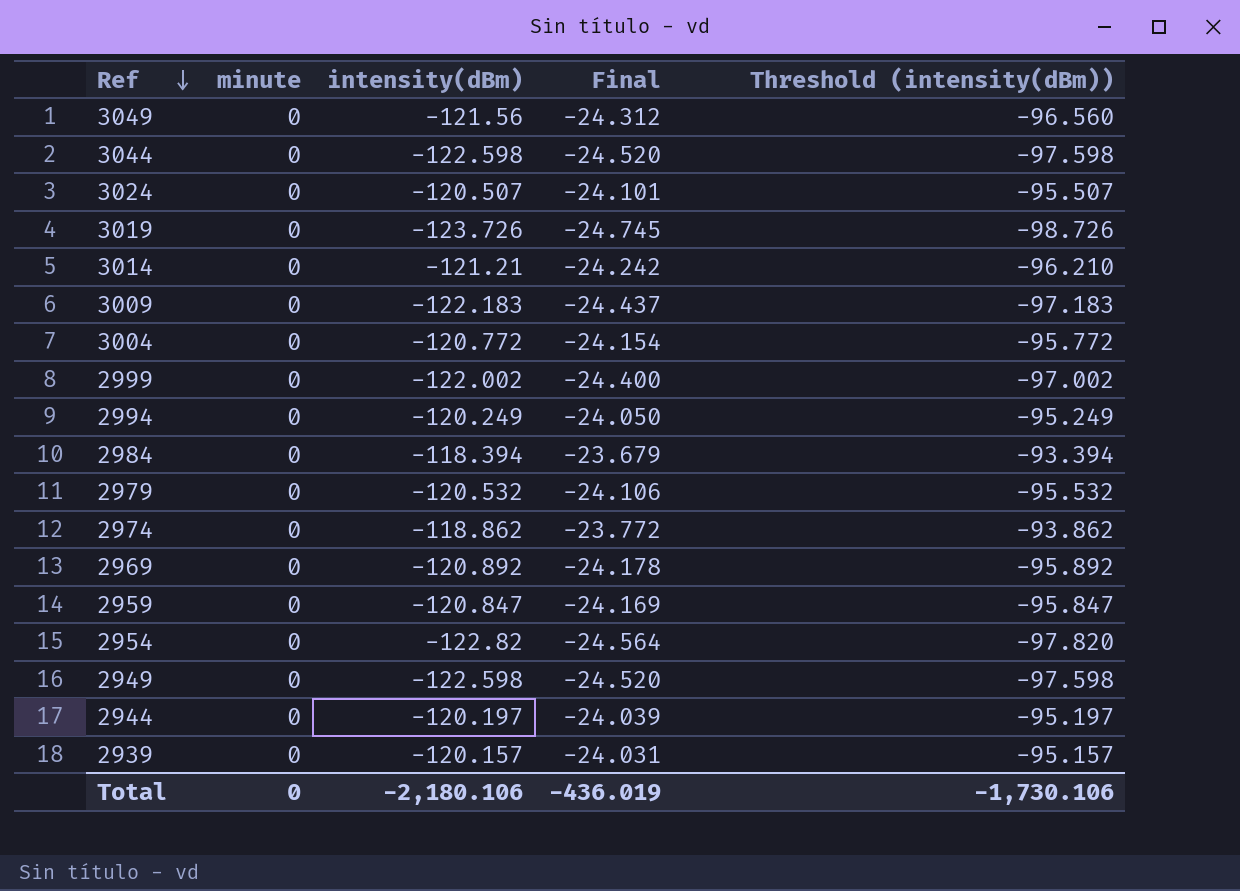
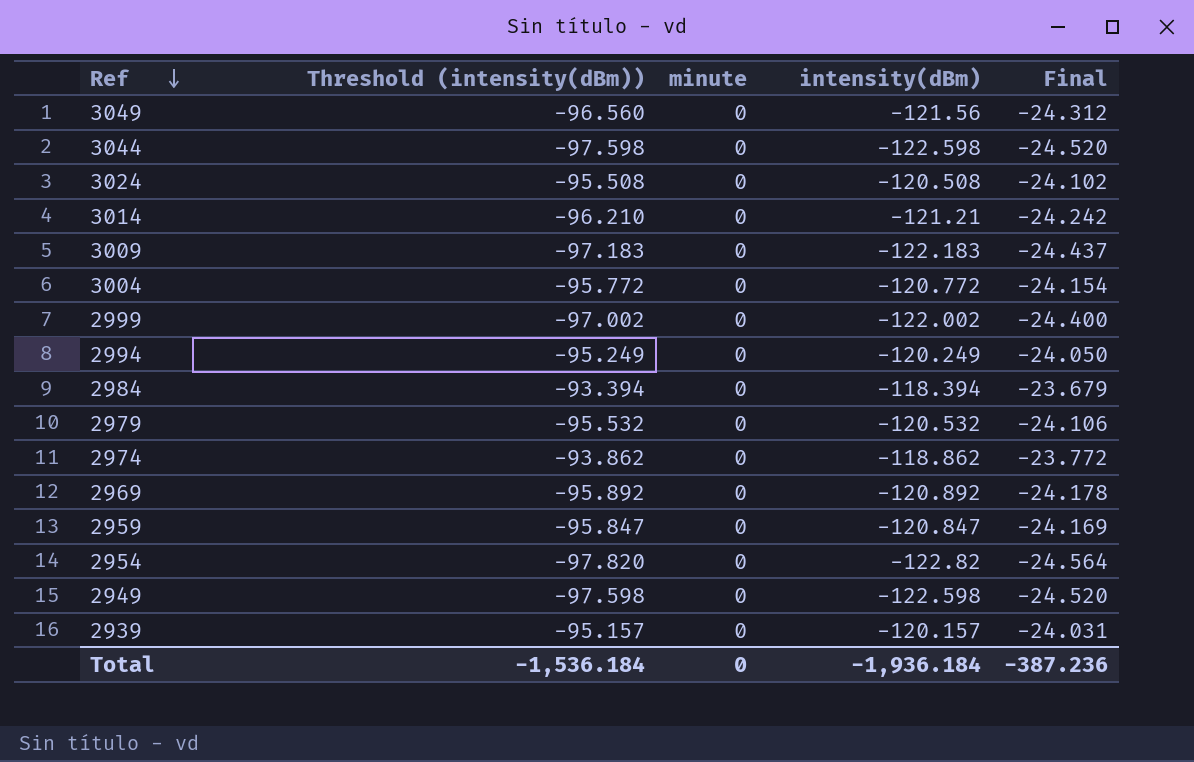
column Threshold (intensity(dBm)) | position: 5 -> 2
row 3019: 0 | -123.726 | -24.745 | -98.726 -> none
row 2944: 0 | -120.197 | -24.039 | -95.197 -> none
3024 | Threshold (intensity(dBm)): -95.507 -> -95.508
3024 | intensity(dBm): -120.507 -> -120.508
3024 | Final: -24.101 -> -24.102
Total | Threshold (intensity(dBm)): -1,730.106 -> -1,536.184
Total | intensity(dBm): -2,180.106 -> -1,936.184
Total | Final: -436.019 -> -387.236

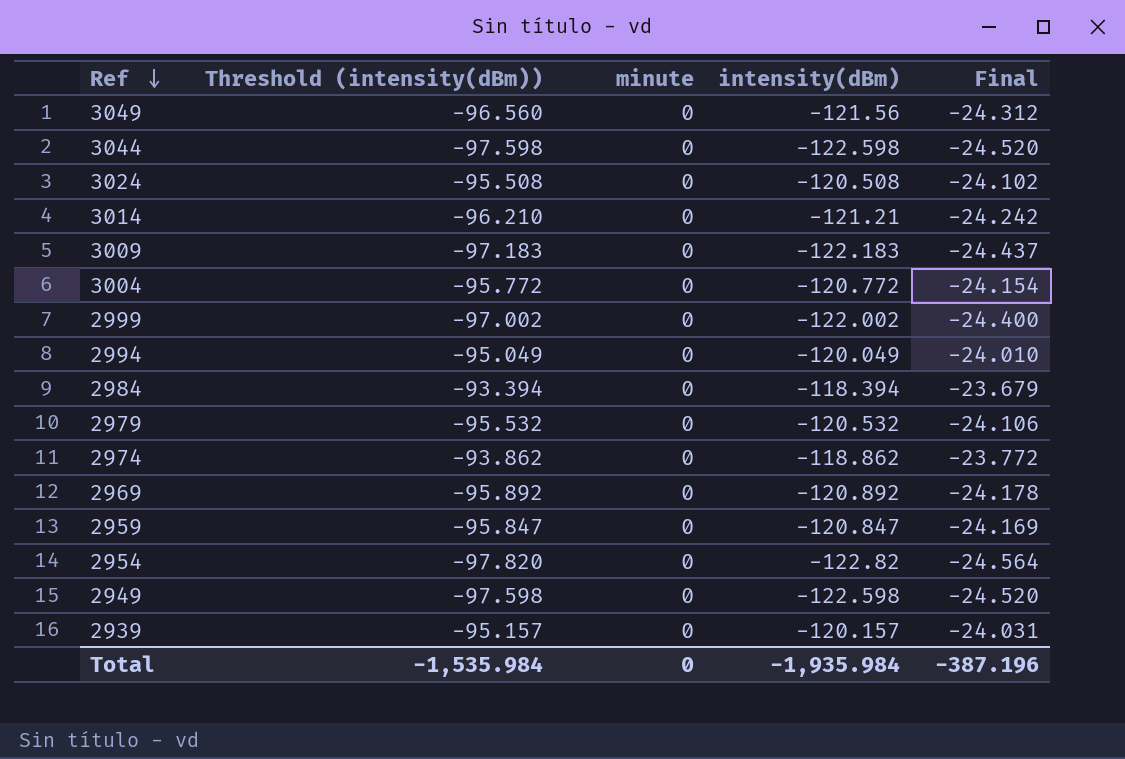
2994 | Threshold (intensity(dBm)): -95.249 -> -95.049
2994 | intensity(dBm): -120.249 -> -120.049
2994 | Final: -24.050 -> -24.010
Total | Threshold (intensity(dBm)): -1,536.184 -> -1,535.984
Total | intensity(dBm): -1,936.184 -> -1,935.984
Total | Final: -387.236 -> -387.196

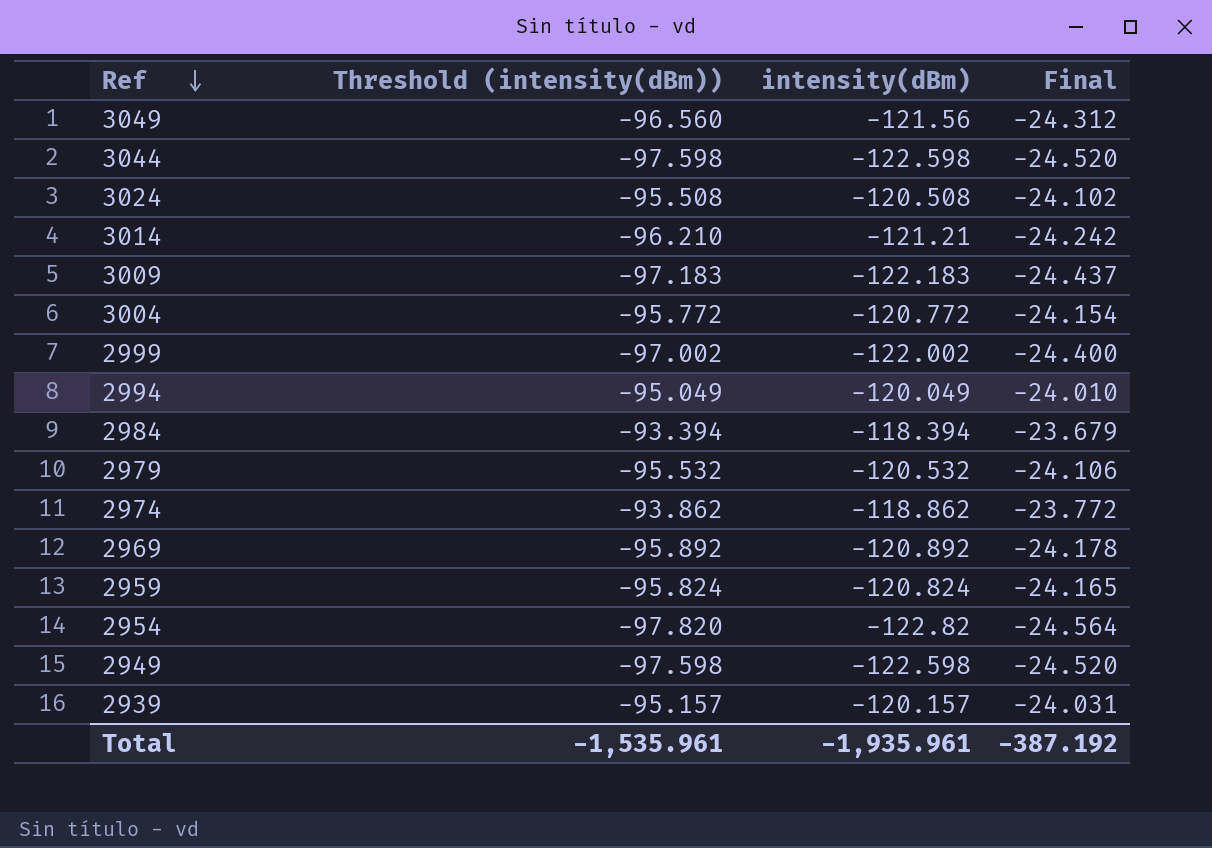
column minute | position: 3 -> none
2959 | Threshold (intensity(dBm)): -95.847 -> -95.824
2959 | intensity(dBm): -120.847 -> -120.824
2959 | Final: -24.169 -> -24.165
Total | Threshold (intensity(dBm)): -1,535.984 -> -1,535.961
Total | intensity(dBm): -1,935.984 -> -1,935.961
Total | Final: -387.196 -> -387.192

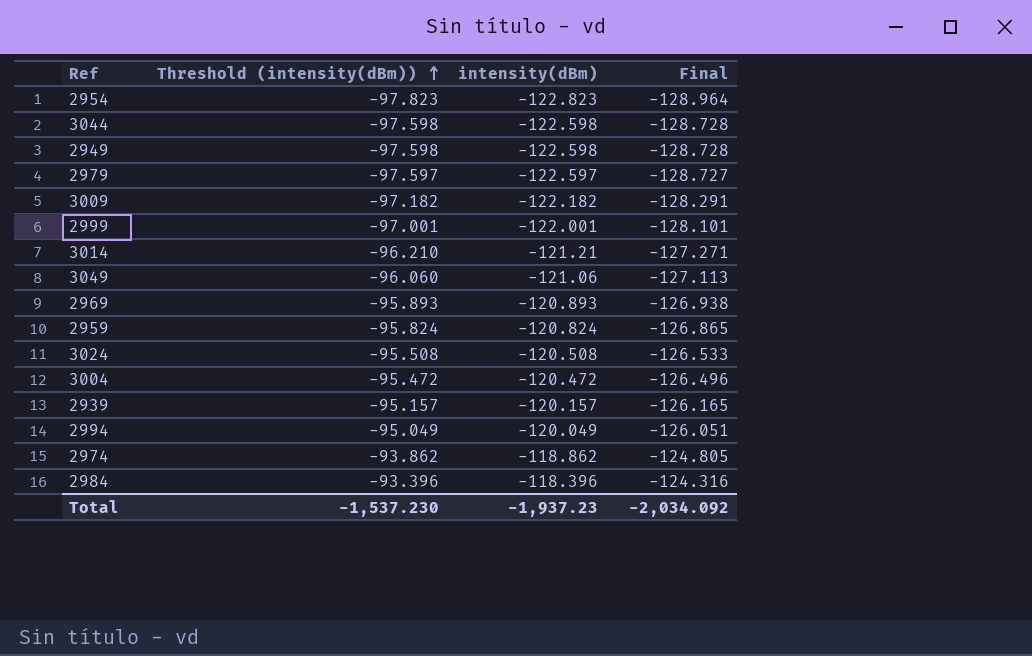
row order: Ref descending -> Threshold (intensity(dBm)) ascending
column Final | formula: [intensity(dBm)] * 0.2 -> [intensity(dBm)] * 1.05
2954 | Threshold (intensity(dBm)): -97.820 -> -97.823
2954 | intensity(dBm): -122.82 -> -122.823
2979 | Threshold (intensity(dBm)): -95.532 -> -97.597
2979 | intensity(dBm): -120.532 -> -122.597
3009 | Threshold (intensity(dBm)): -97.183 -> -97.182
3009 | intensity(dBm): -122.183 -> -122.182
2999 | Threshold (intensity(dBm)): -97.002 -> -97.001
2999 | intensity(dBm): -122.002 -> -122.001
3049 | Threshold (intensity(dBm)): -96.560 -> -96.060
3049 | intensity(dBm): -121.56 -> -121.06
2969 | Threshold (intensity(dBm)): -95.892 -> -95.893
2969 | intensity(dBm): -120.892 -> -120.893
3004 | Threshold (intensity(dBm)): -95.772 -> -95.472
3004 | intensity(dBm): -120.772 -> -120.472
2984 | Threshold (intensity(dBm)): -93.394 -> -93.396
2984 | intensity(dBm): -118.394 -> -118.396
Total | Threshold (intensity(dBm)): -1,535.961 -> -1,537.230
Total | intensity(dBm): -1,935.961 -> -1,937.23
Total | Final: -387.192 -> -2,034.092

